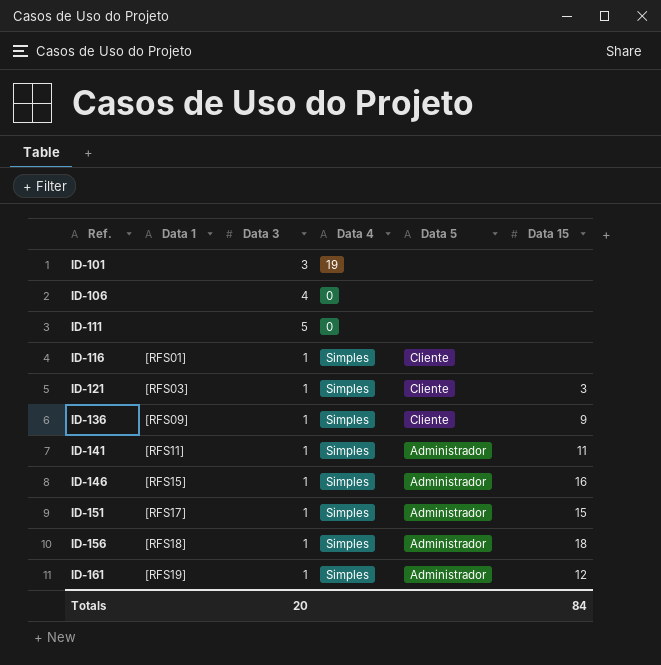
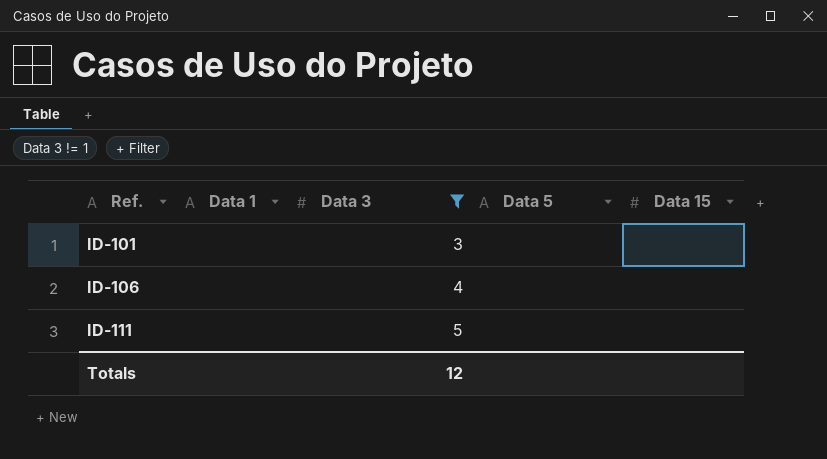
filter: none -> Data 3 != 1
column Data 4 | position: 4 -> none
Totals | Data 3: 20 -> 12
Totals | Data 15: 84 -> none

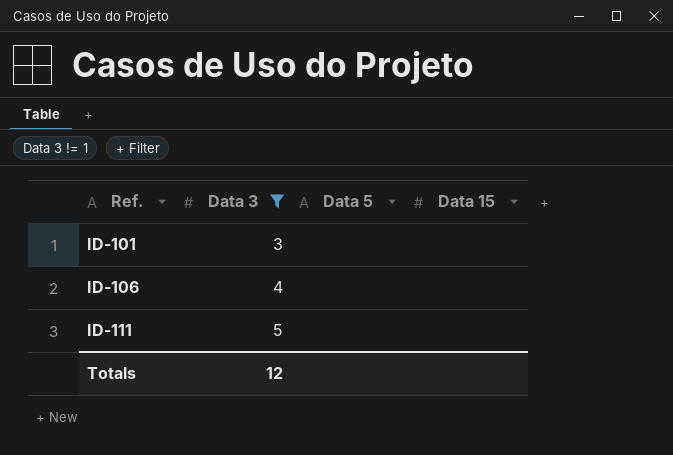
column Data 1 | position: 2 -> none

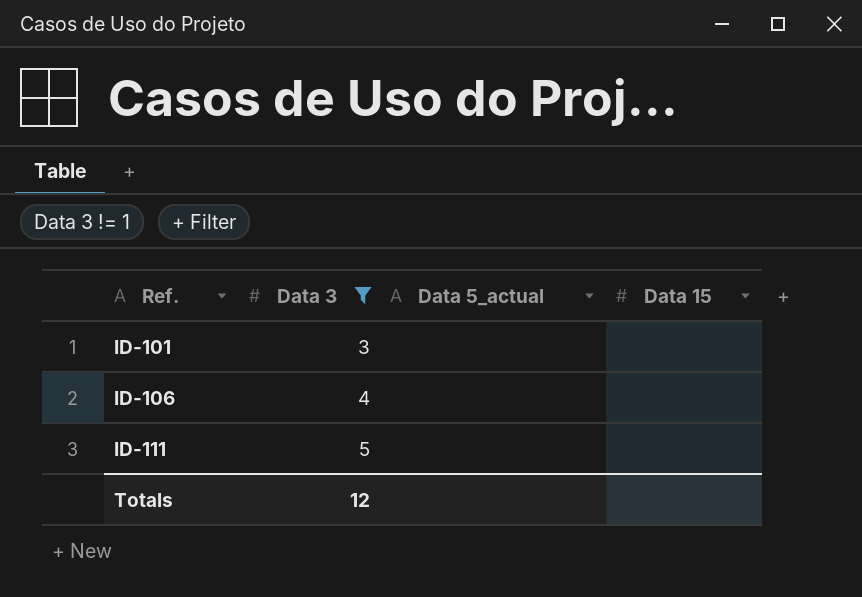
column name: Data 5 -> Data 5_actual

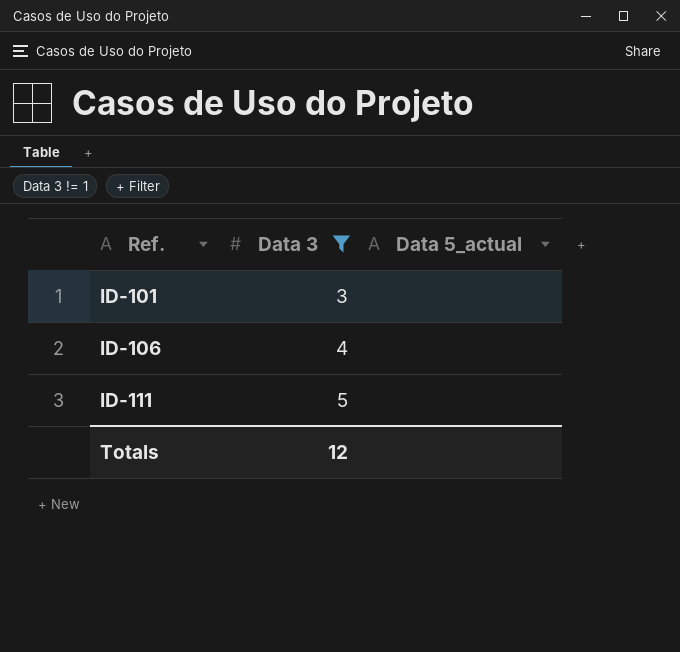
column Data 15 | position: 4 -> none

